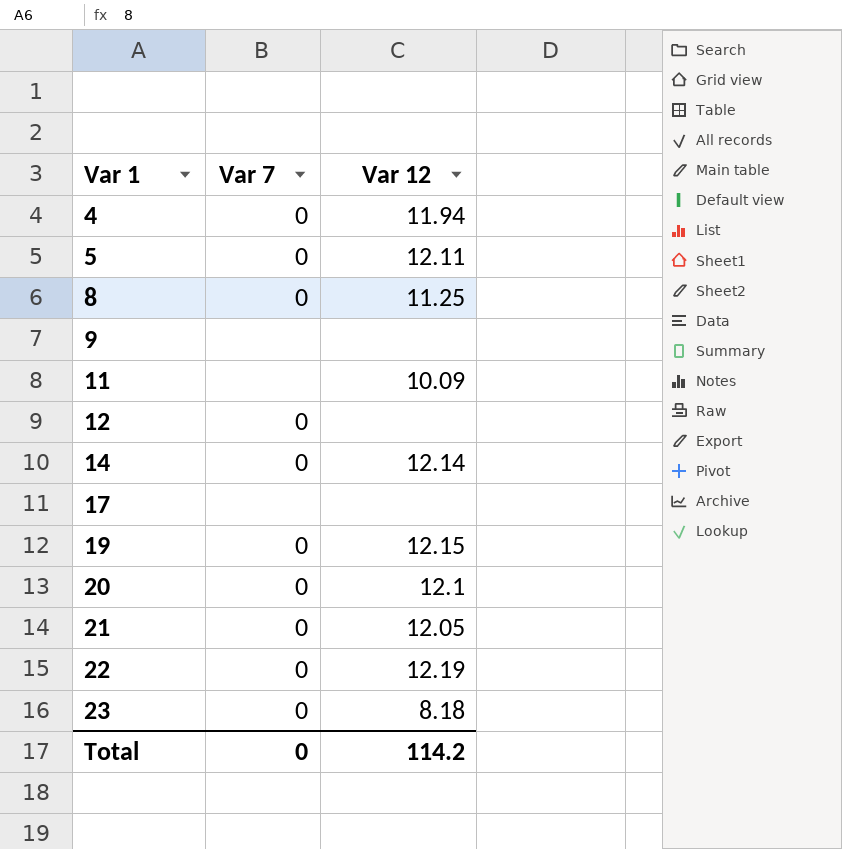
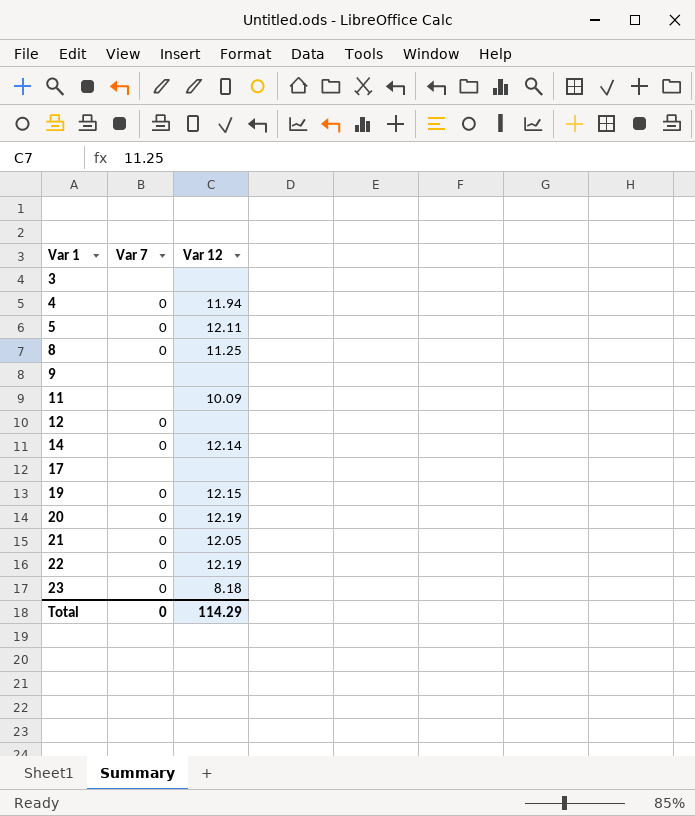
row 3: none -> none | none
20 | Var 12: 12.1 -> 12.19
Total | Var 12: 114.2 -> 114.29

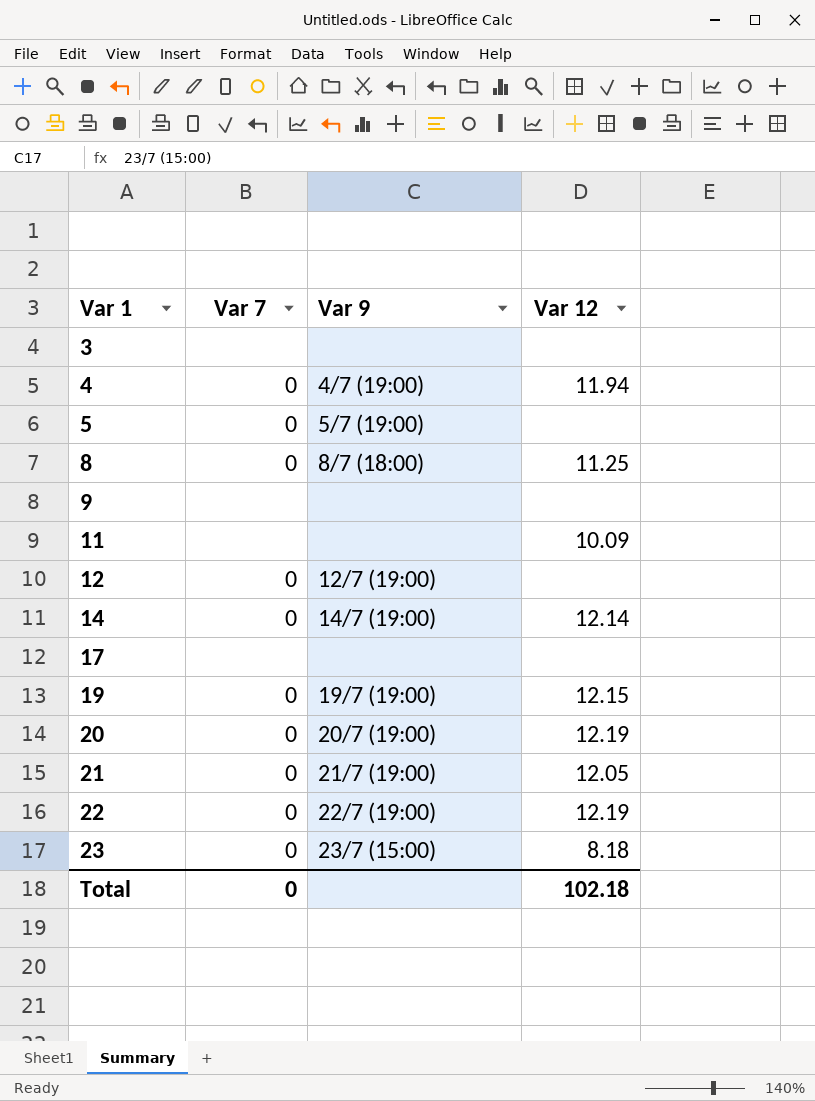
column Var 9 | position: none -> 3
5 | Var 12: 12.11 -> none
Total | Var 12: 114.29 -> 102.18

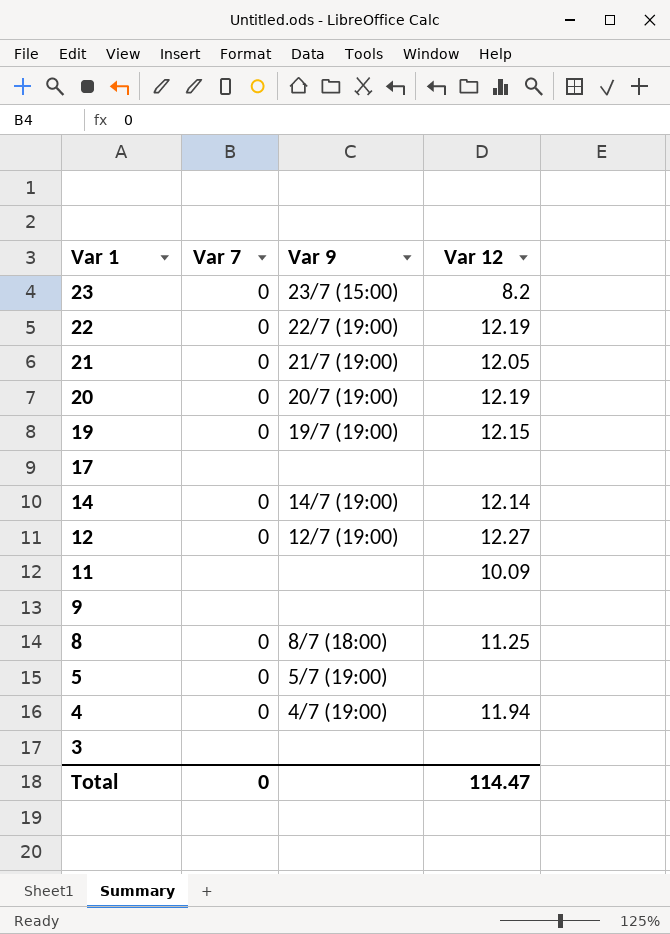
row order: Var 1 ascending -> Var 1 descending
23 | Var 12: 8.18 -> 8.2
12 | Var 12: none -> 12.27
Total | Var 12: 102.18 -> 114.47

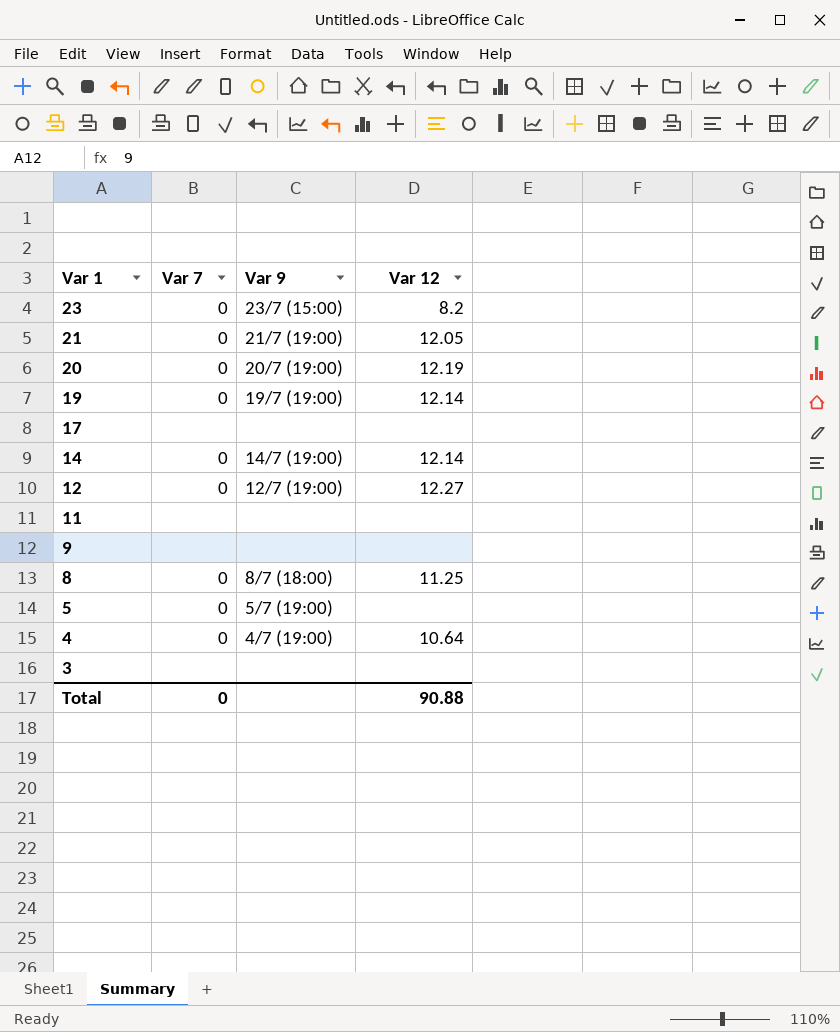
row 22: 0 | 22/7 (19:00) | 12.19 -> none
19 | Var 12: 12.15 -> 12.14
11 | Var 12: 10.09 -> none
4 | Var 12: 11.94 -> 10.64
Total | Var 12: 114.47 -> 90.88

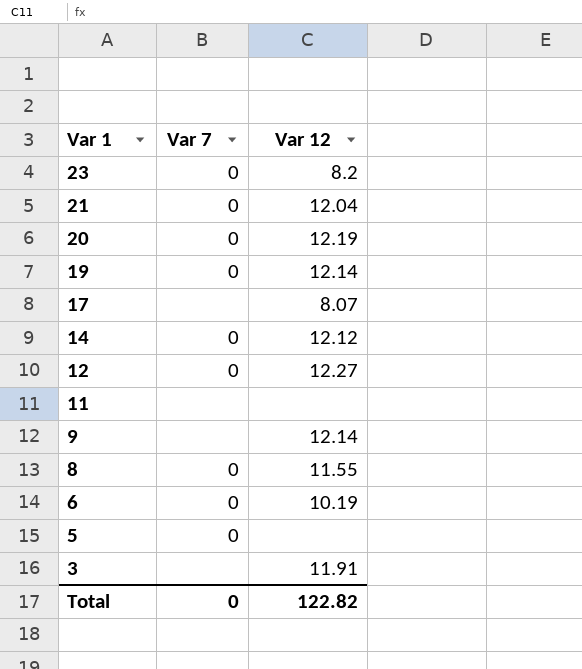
column Var 9 | position: 3 -> none
row 4: 0 | 4/7 (19:00) | 10.64 -> none
21 | Var 12: 12.05 -> 12.04
17 | Var 12: none -> 8.07
14 | Var 12: 12.14 -> 12.12
9 | Var 12: none -> 12.14
8 | Var 12: 11.25 -> 11.55
row 6: none -> 0 | 10.19
3 | Var 12: none -> 11.91
Total | Var 12: 90.88 -> 122.82

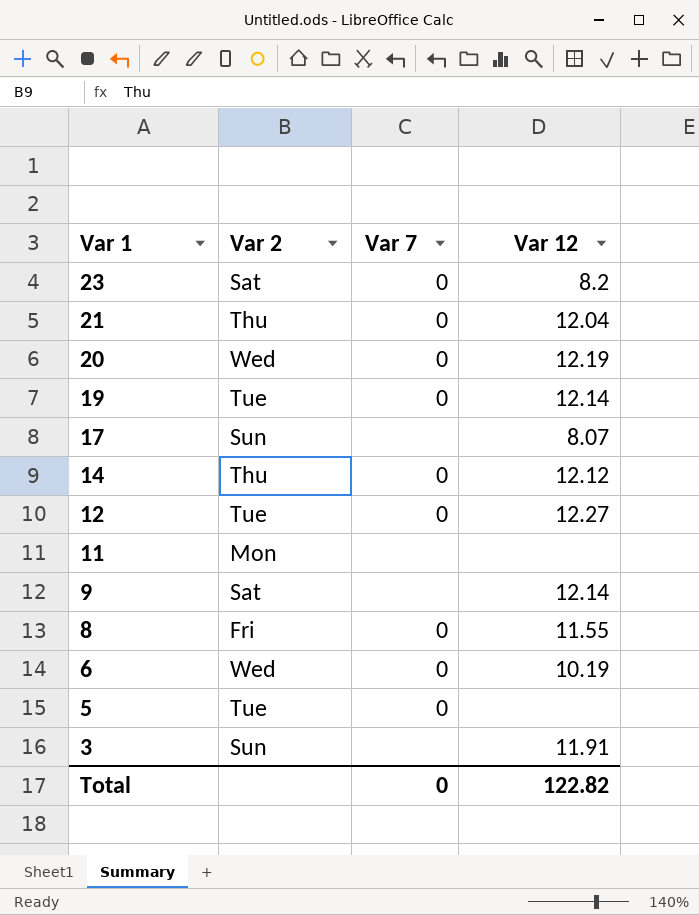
column Var 2 | position: none -> 2

